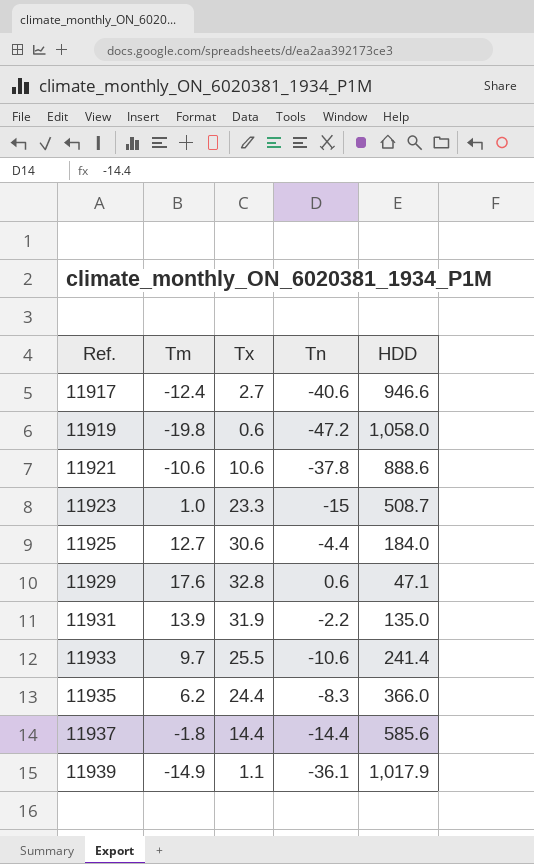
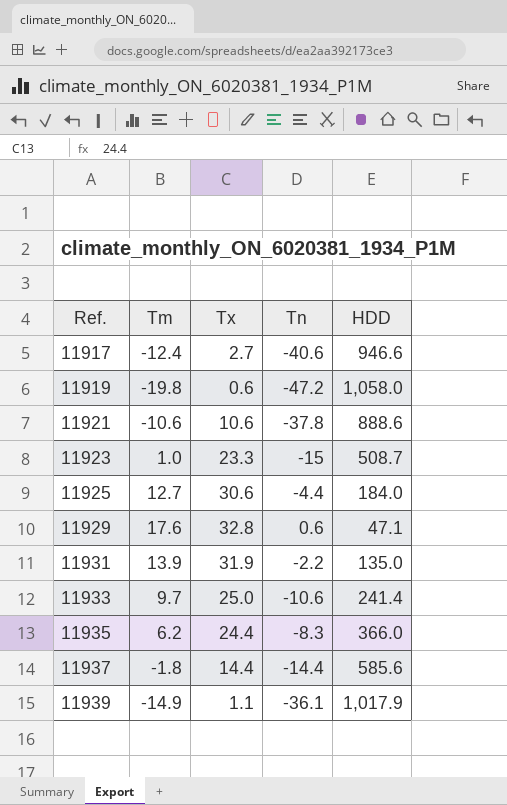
11933 | Tx: 25.5 -> 25.0

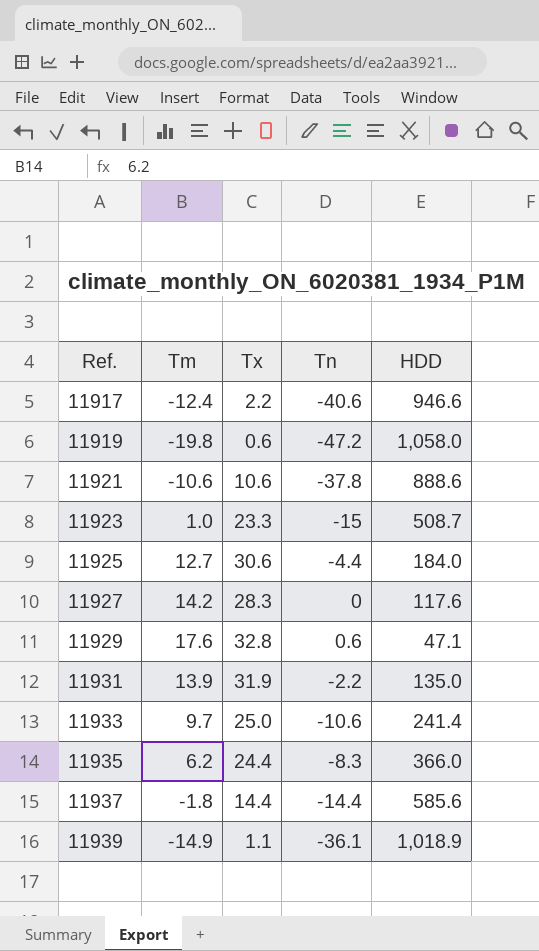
11917 | Tx: 2.7 -> 2.2
row 11927: none -> 14.2 | 28.3 | 0 | 117.6
11939 | HDD: 1,017.9 -> 1,018.9

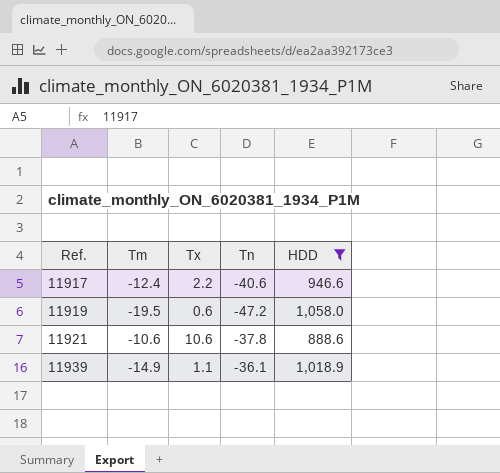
filter: none -> HDD >= 888.6
11919 | Tm: -19.8 -> -19.5

